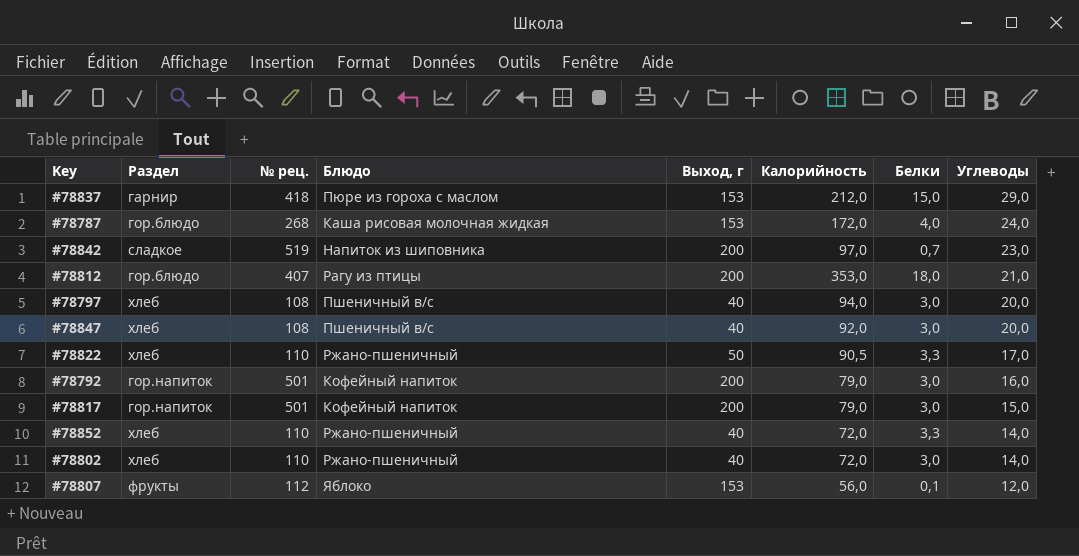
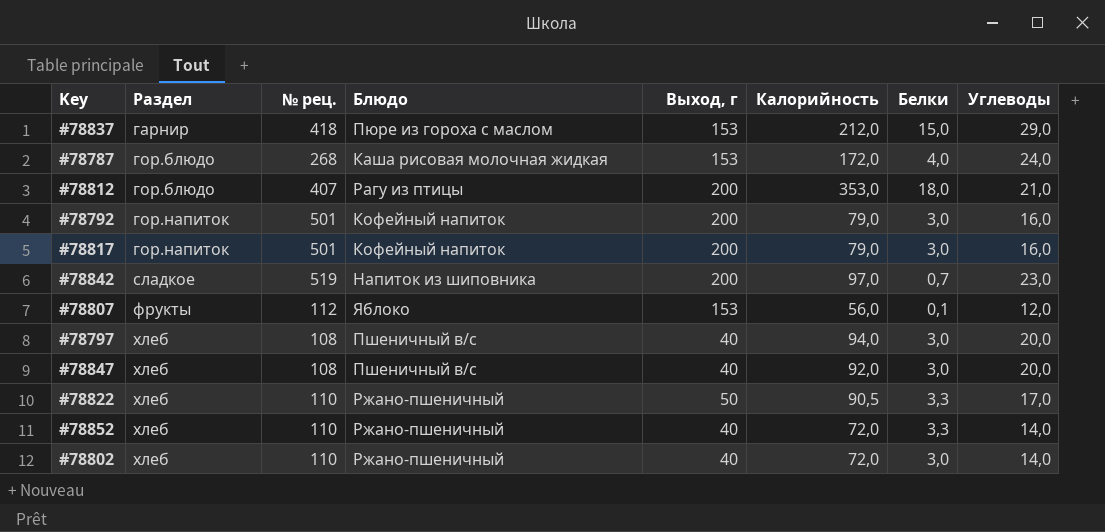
row order: Углеводы descending -> Раздел ascending
#78817 | Углеводы: 15,0 -> 16,0

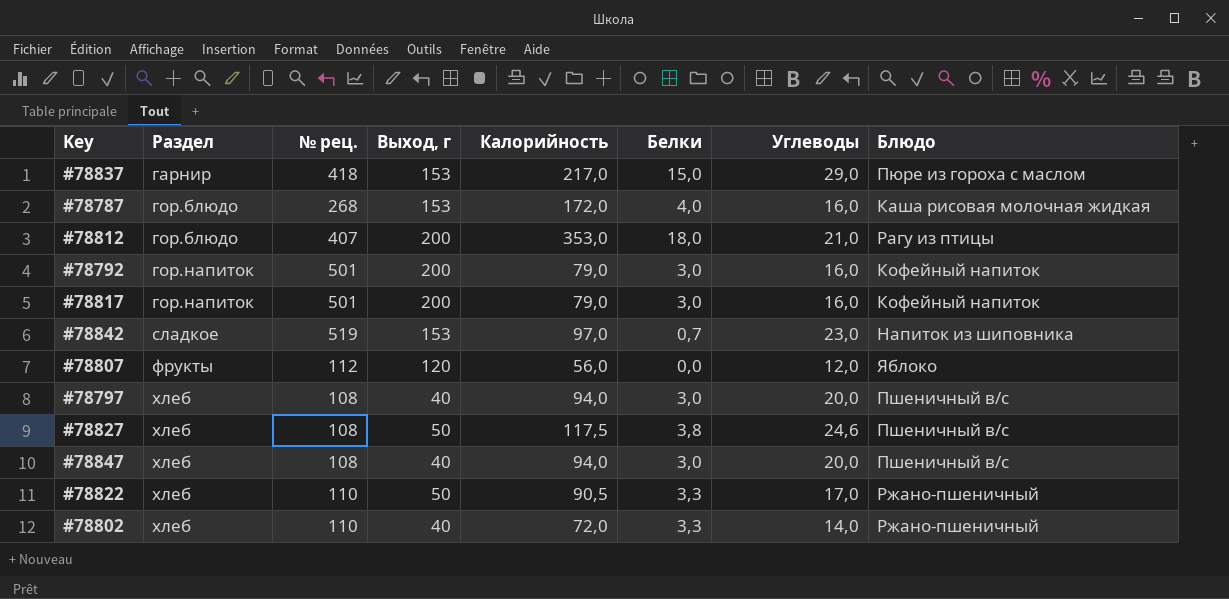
column Блюдо | position: 4 -> 8
row #78852: хлеб | 110 | Ржано-пшеничный | 40 | 72,0 | 3,3 | 14,0 -> none
#78837 | Калорийность: 212,0 -> 217,0
#78787 | Углеводы: 24,0 -> 16,0
#78842 | Выход, г: 200 -> 153
#78807 | Выход, г: 153 -> 120
#78807 | Белки: 0,1 -> 0,0
row #78827: none -> хлеб | 108 | 50 | 117,5 | 3,8 | 24,6 | Пшеничный в/с
#78847 | Калорийность: 92,0 -> 94,0
#78802 | Белки: 3,0 -> 3,3

